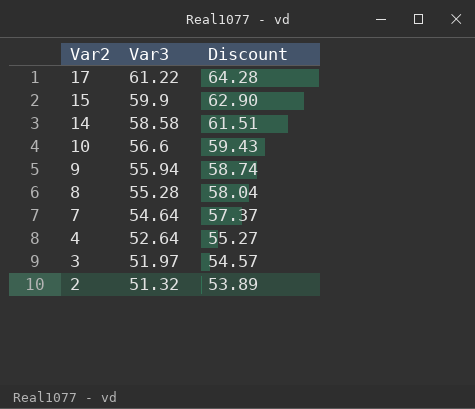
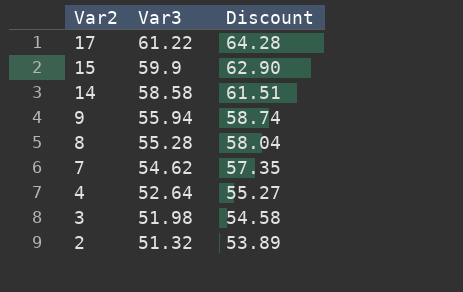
row 10: 56.6 | 59.43 -> none
7 | Var3: 54.64 -> 54.62
7 | Discount: 57.37 -> 57.35
3 | Var3: 51.97 -> 51.98
3 | Discount: 54.57 -> 54.58

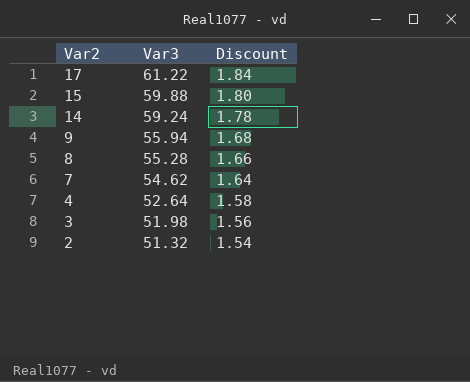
column Discount | formula: [Var3] * 1.05 -> [Var3] * 0.03
15 | Var3: 59.9 -> 59.88
14 | Var3: 58.58 -> 59.24

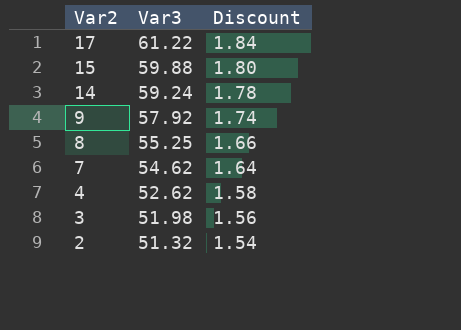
9 | Var3: 55.94 -> 57.92
9 | Discount: 1.68 -> 1.74
8 | Var3: 55.28 -> 55.25
4 | Var3: 52.64 -> 52.62

